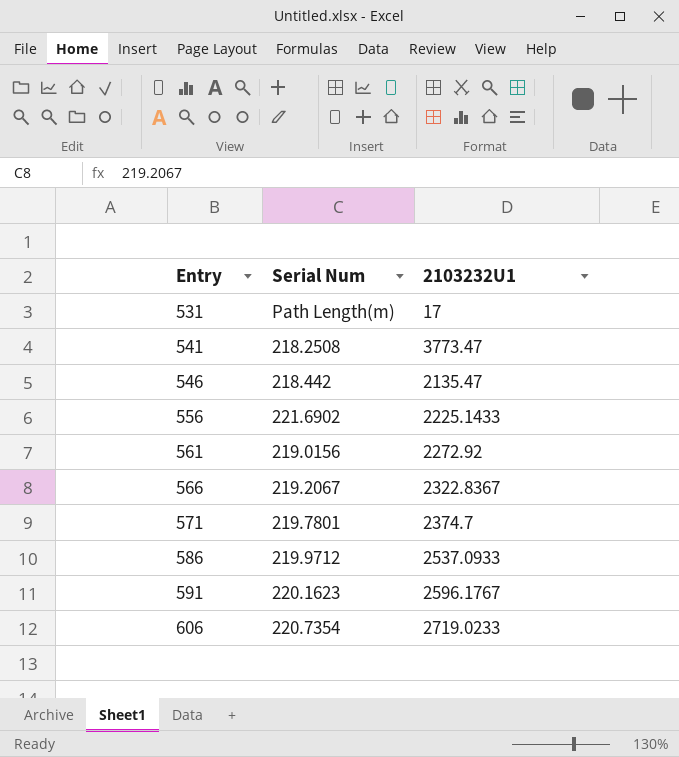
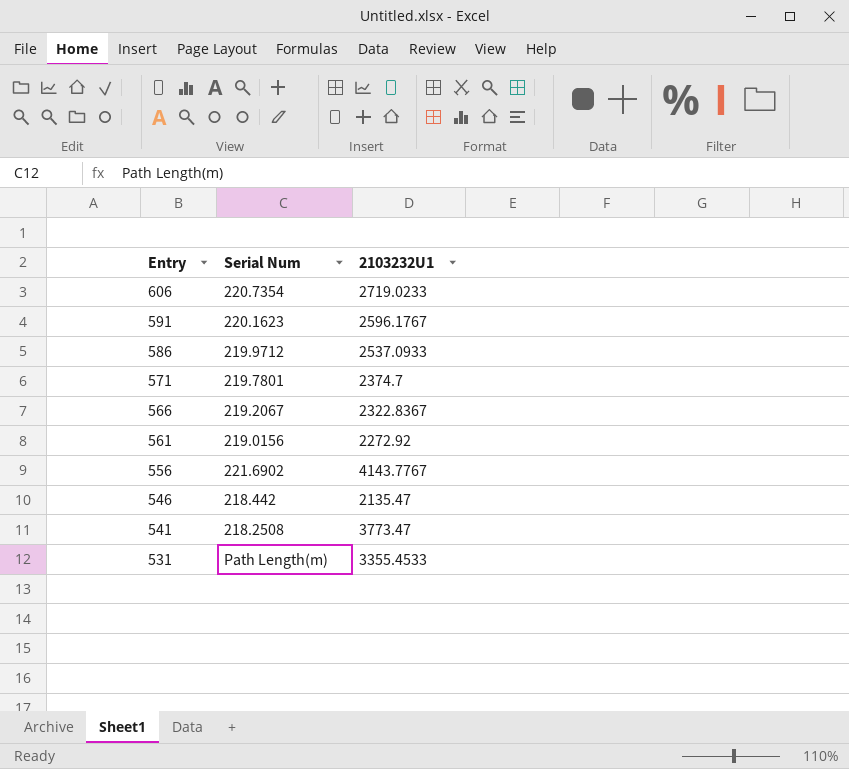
row order: Entry ascending -> Entry descending
556 | 2103232U1: 2225.1433 -> 4143.7767
531 | 2103232U1: 17 -> 3355.4533

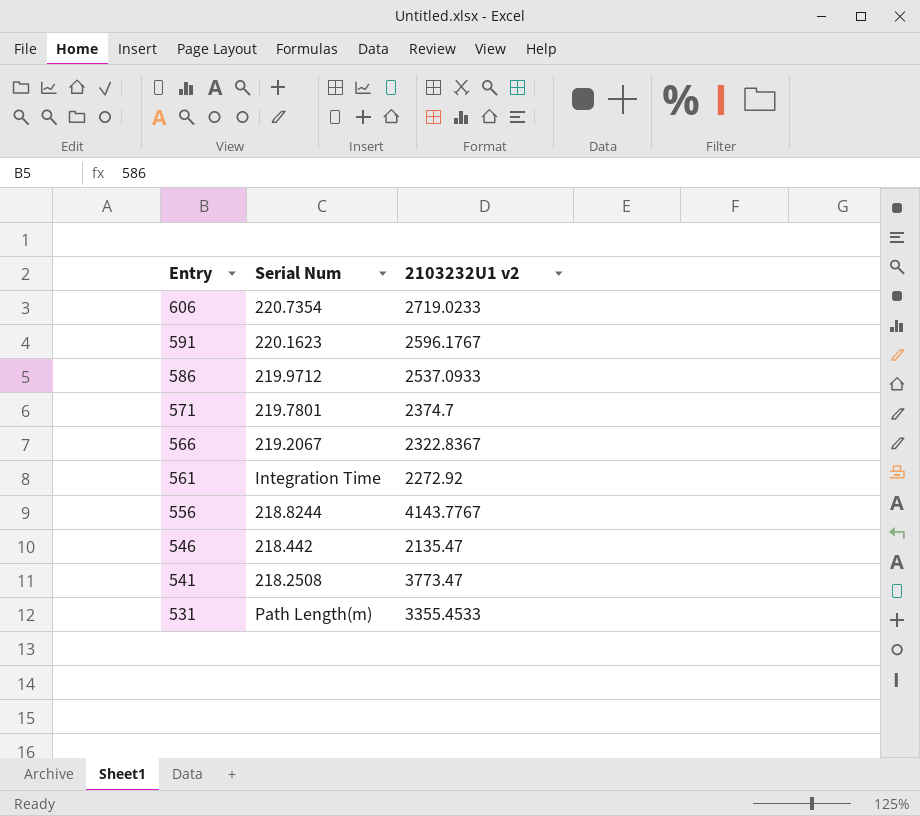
column name: 2103232U1 -> 2103232U1 v2
561 | Serial Num: 219.0156 -> Integration Time
556 | Serial Num: 221.6902 -> 218.8244

